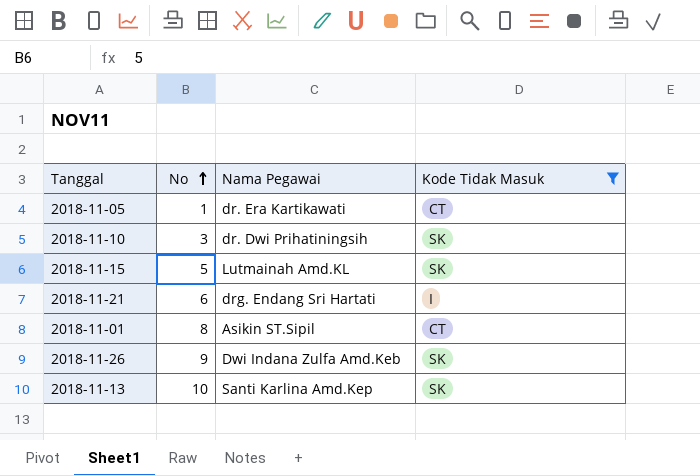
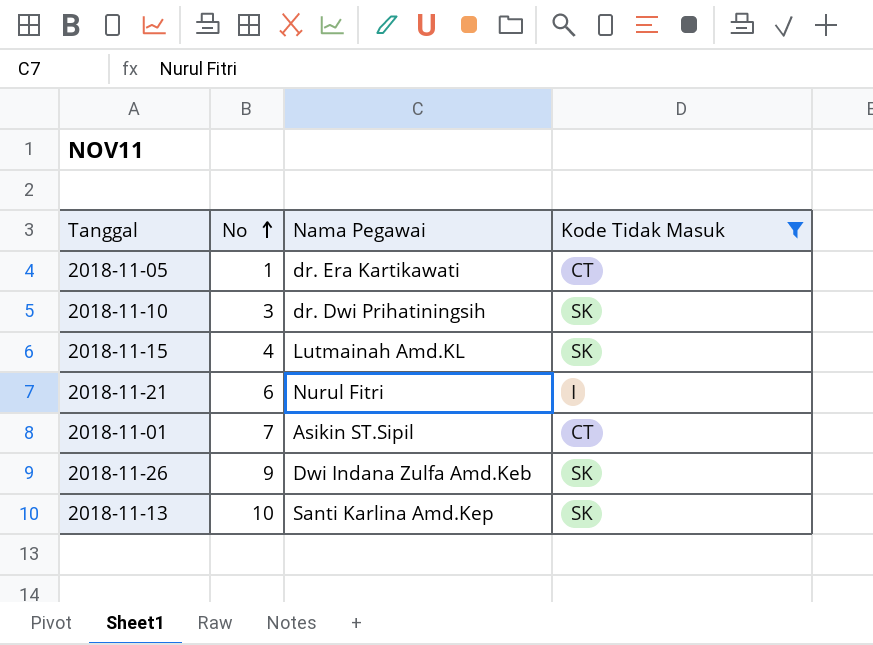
2018-11-15 | No: 5 -> 4
2018-11-21 | Nama Pegawai: drg. Endang Sri Hartati -> Nurul Fitri
2018-11-01 | No: 8 -> 7

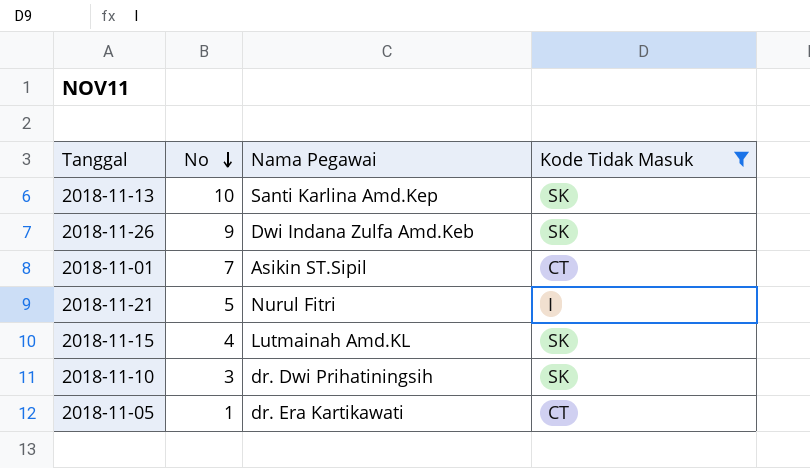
row order: No ascending -> No descending
2018-11-21 | No: 6 -> 5

